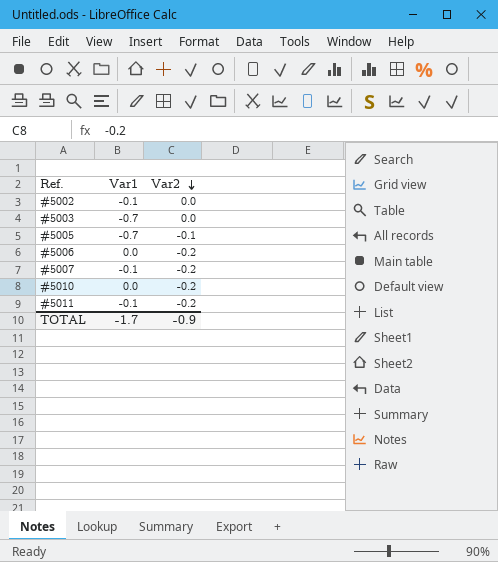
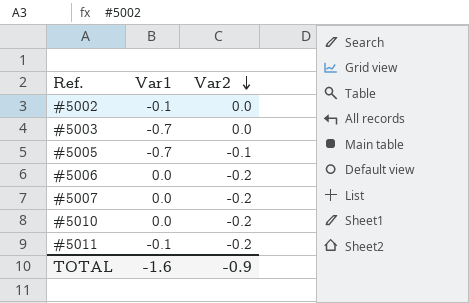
#5007 | Var1: -0.1 -> 0.0
TOTAL | Var1: -1.7 -> -1.6

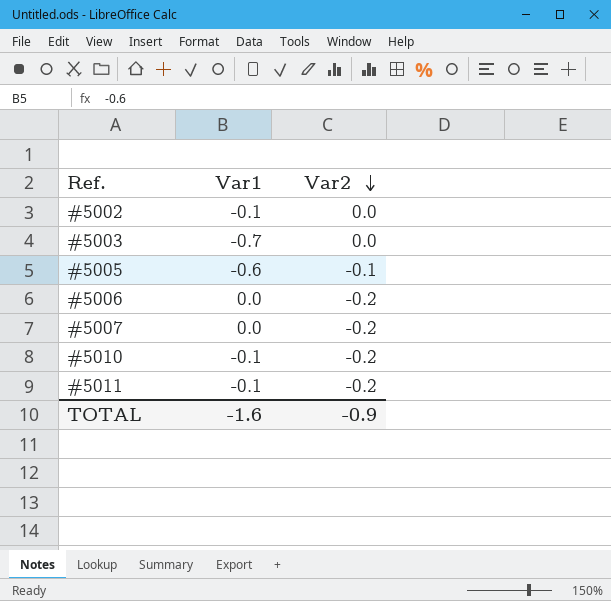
#5005 | Var1: -0.7 -> -0.6
#5010 | Var1: 0.0 -> -0.1

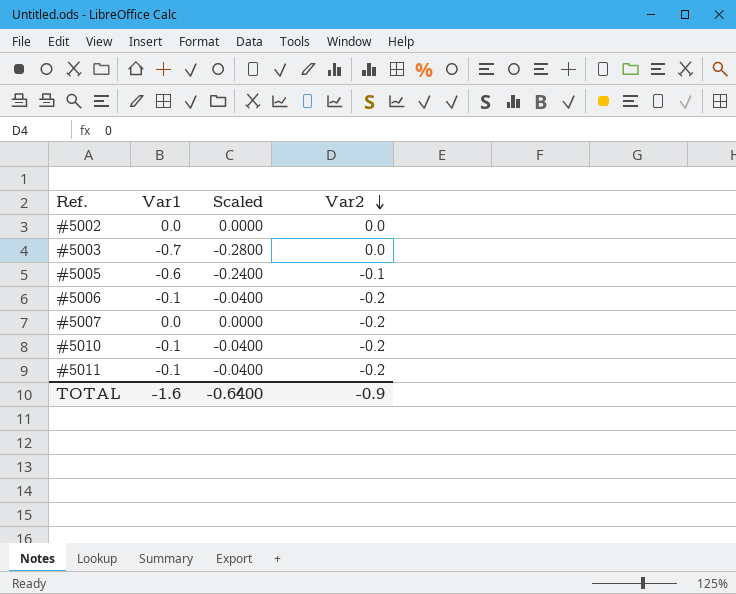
column Scaled | formula: none -> [Var1] * 0.4
#5002 | Var1: -0.1 -> 0.0
#5006 | Var1: 0.0 -> -0.1

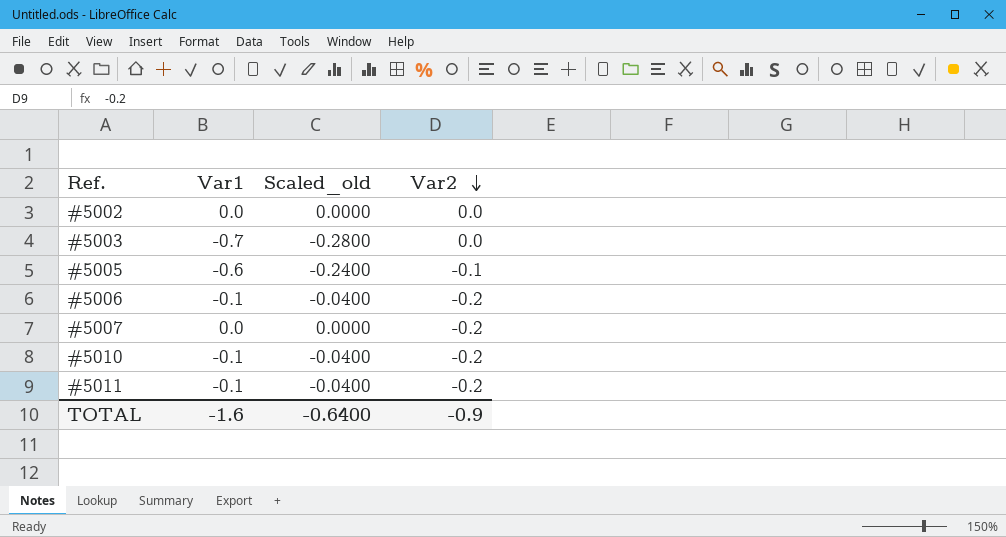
column name: Scaled -> Scaled_old

